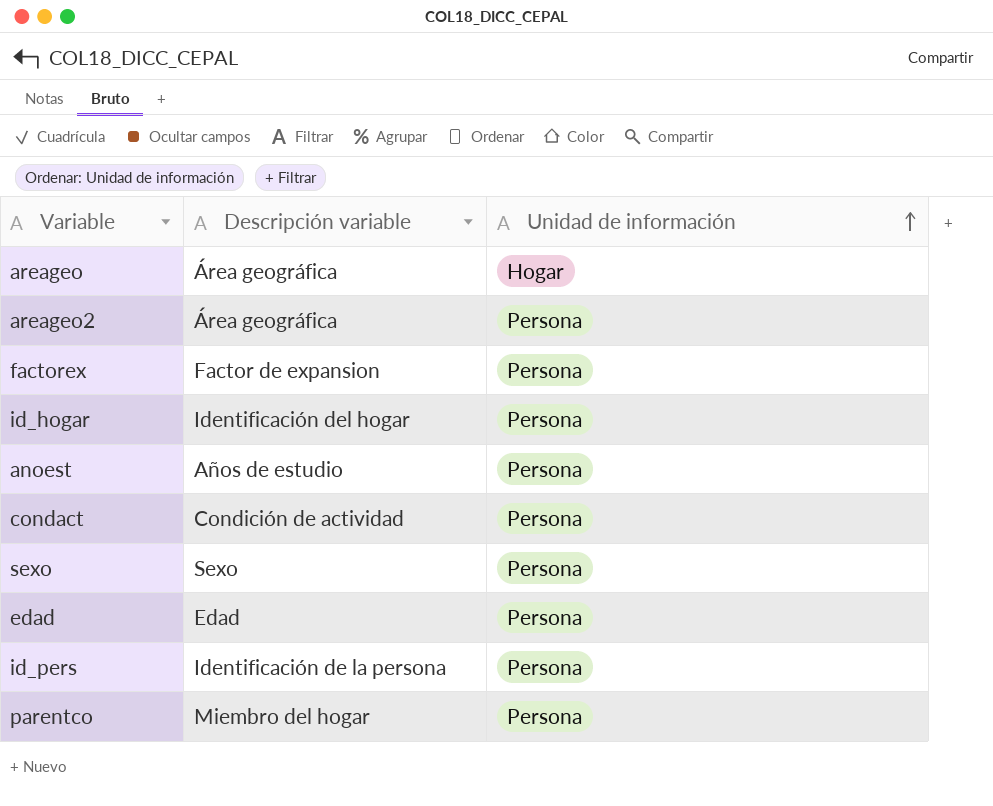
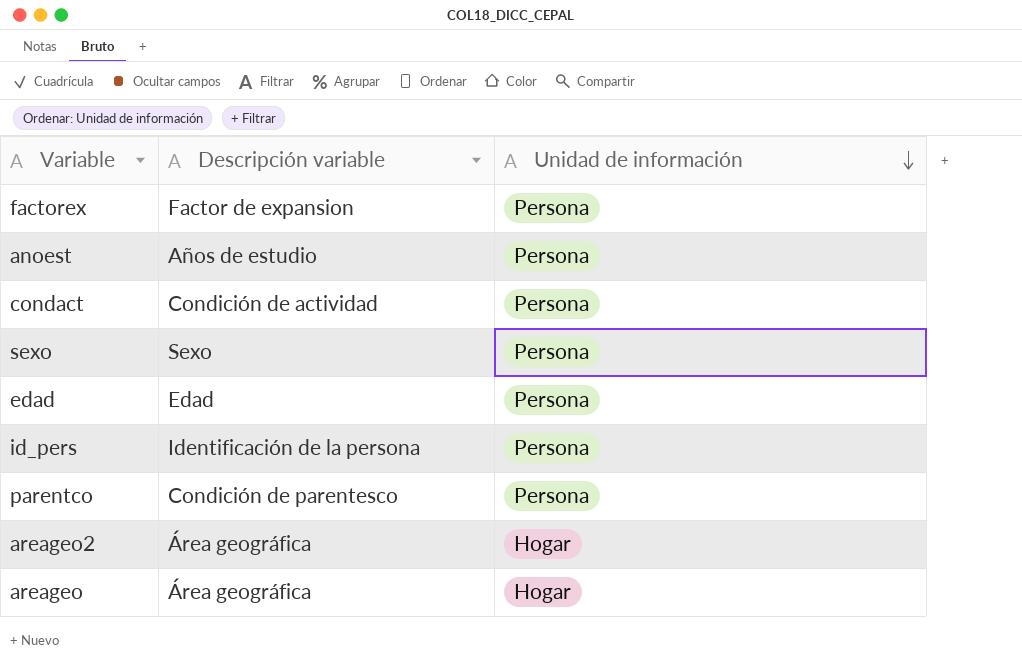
row order: Unidad de información ascending -> Unidad de información descending
row id_hogar: Identificación del hogar | Persona -> none
parentco | Descripción variable: Miembro del hogar -> Condición de parentesco
areageo2 | Unidad de información: Persona -> Hogar

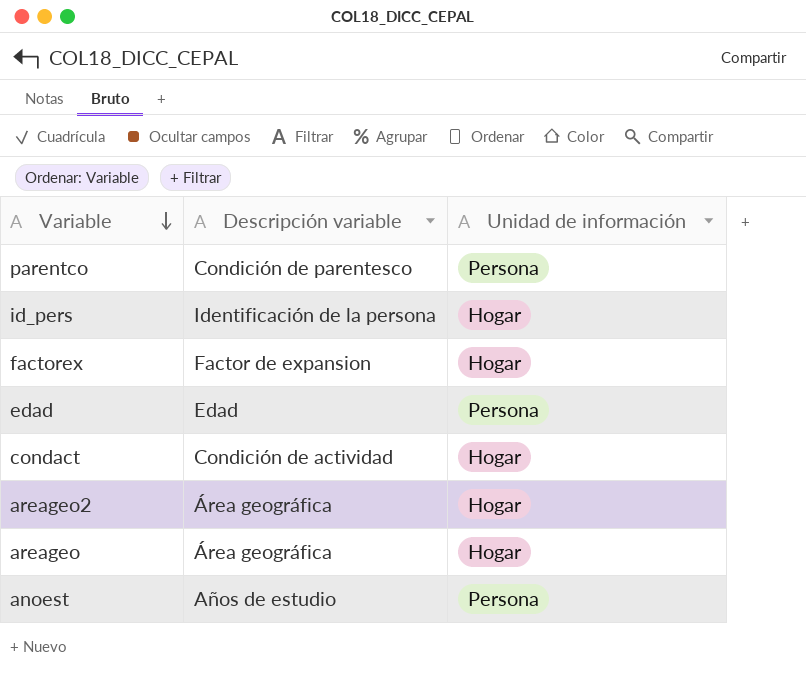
row order: Unidad de información descending -> Variable descending
row sexo: Sexo | Persona -> none
id_pers | Unidad de información: Persona -> Hogar
factorex | Unidad de información: Persona -> Hogar
condact | Unidad de información: Persona -> Hogar

